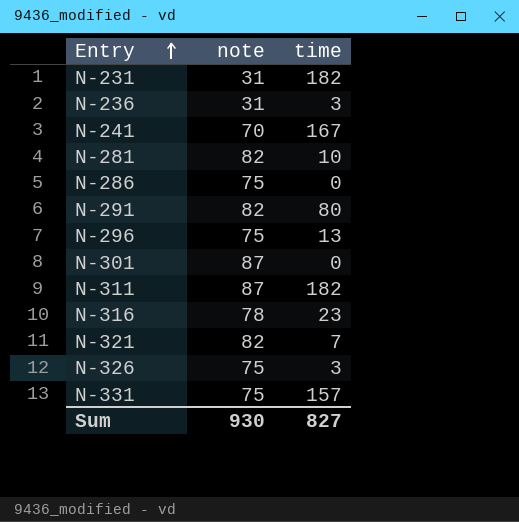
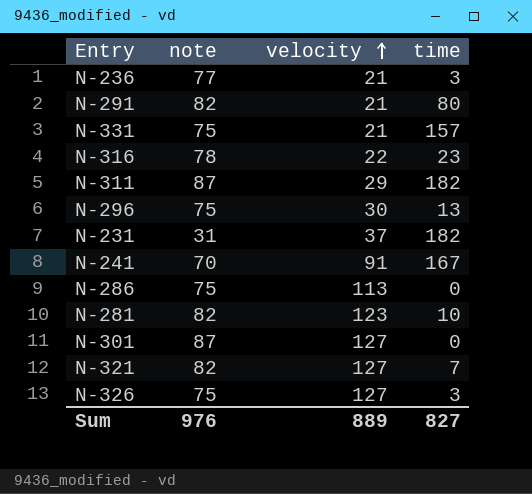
row order: Entry ascending -> velocity ascending
column velocity | position: none -> 3
N-236 | note: 31 -> 77
Sum | note: 930 -> 976

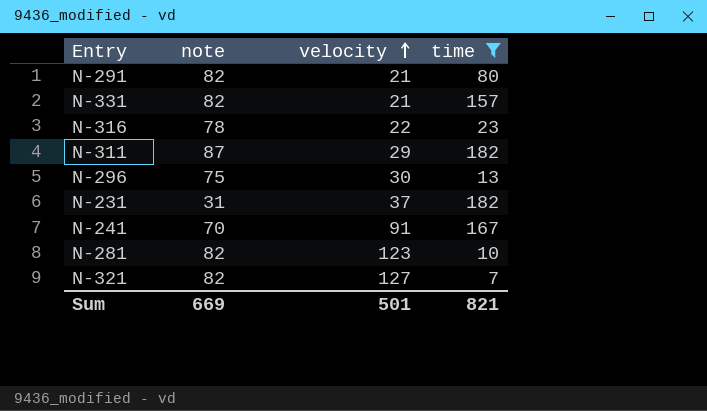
filter: none -> time >= 7
N-331 | note: 75 -> 82
Sum | note: 976 -> 669
Sum | velocity: 889 -> 501
Sum | time: 827 -> 821

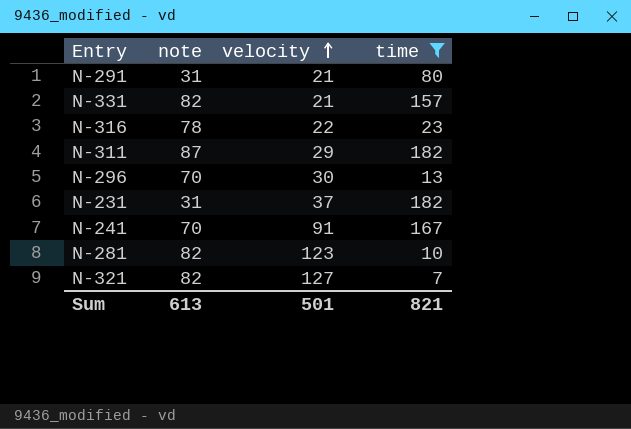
N-291 | note: 82 -> 31
N-296 | note: 75 -> 70
Sum | note: 669 -> 613

